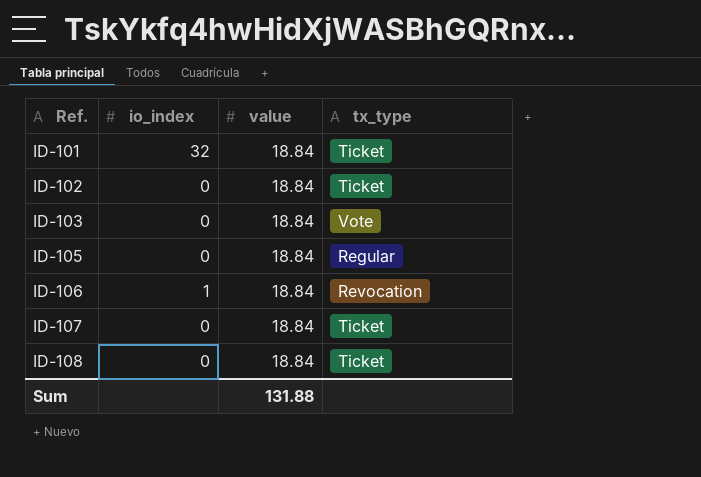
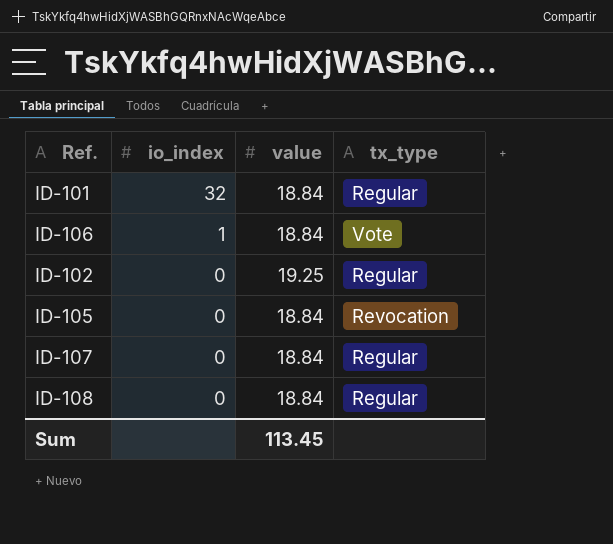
row order: Ref. ascending -> io_index descending
row ID-103: 0 | 18.84 | Vote -> none
ID-101 | tx_type: Ticket -> Regular
ID-106 | tx_type: Revocation -> Vote
ID-102 | value: 18.84 -> 19.25
ID-102 | tx_type: Ticket -> Regular
ID-105 | tx_type: Regular -> Revocation
ID-107 | tx_type: Ticket -> Regular
ID-108 | tx_type: Ticket -> Regular
Sum | value: 131.88 -> 113.45

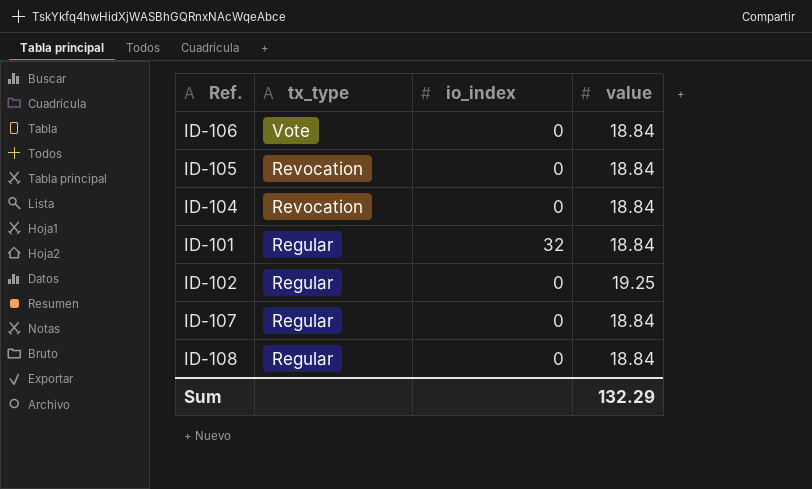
row order: io_index descending -> tx_type descending
column tx_type | position: 4 -> 2
ID-106 | io_index: 1 -> 0
row ID-104: none -> Revocation | 0 | 18.84
Sum | value: 113.45 -> 132.29

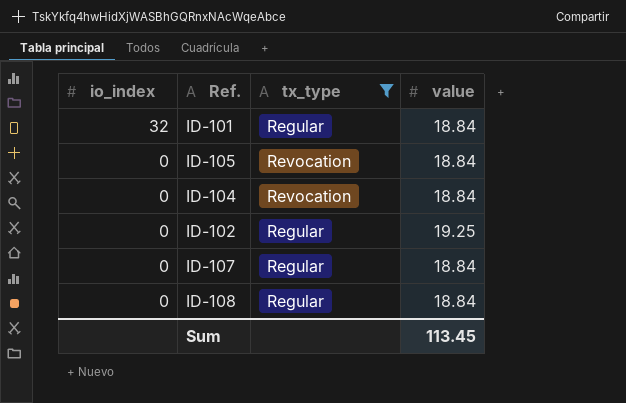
filter: none -> tx_type != Vote
row order: tx_type descending -> io_index descending
column io_index | position: 3 -> 1
Sum | value: 132.29 -> 113.45

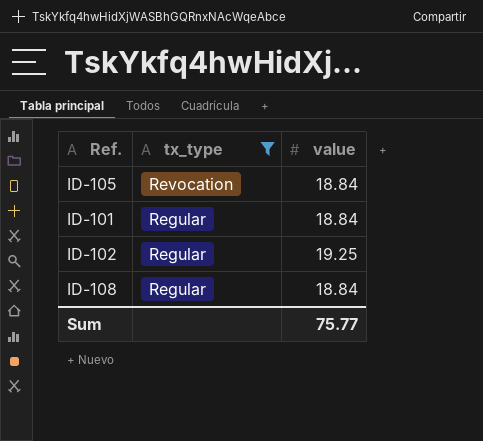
row order: io_index descending -> tx_type descending
column io_index | position: 1 -> none
row ID-104: 0 | Revocation | 18.84 -> none
row ID-107: 0 | Regular | 18.84 -> none
Sum | value: 113.45 -> 75.77

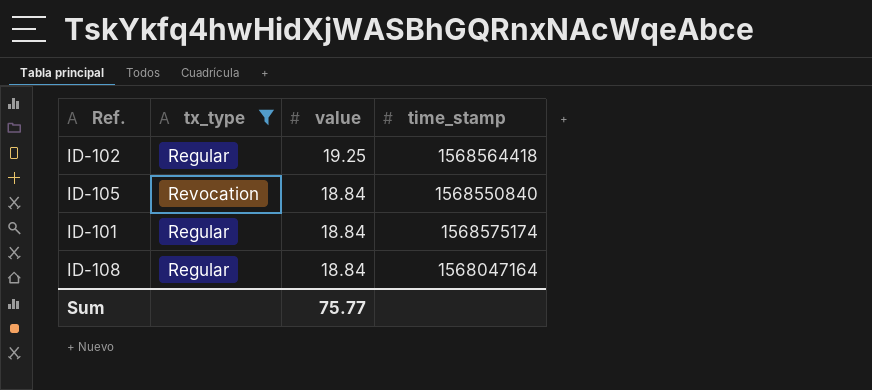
row order: tx_type descending -> value descending
column time_stamp | position: none -> 4

